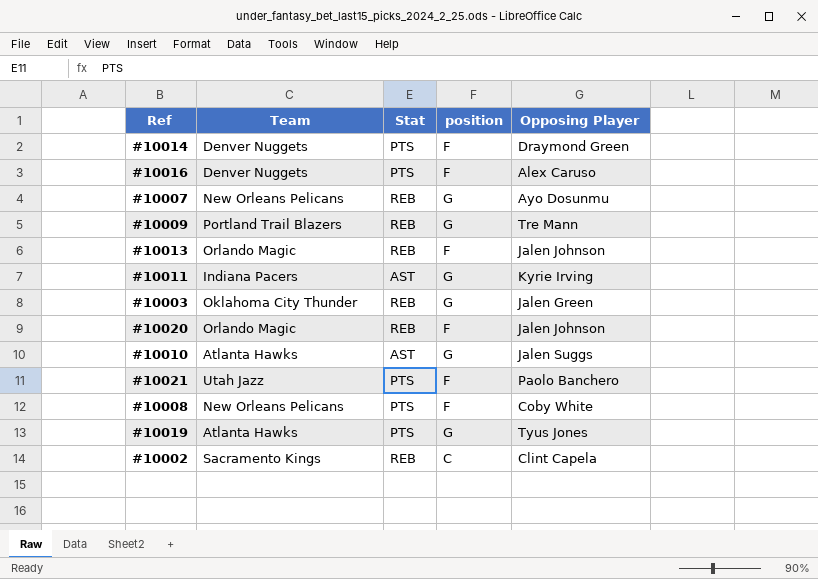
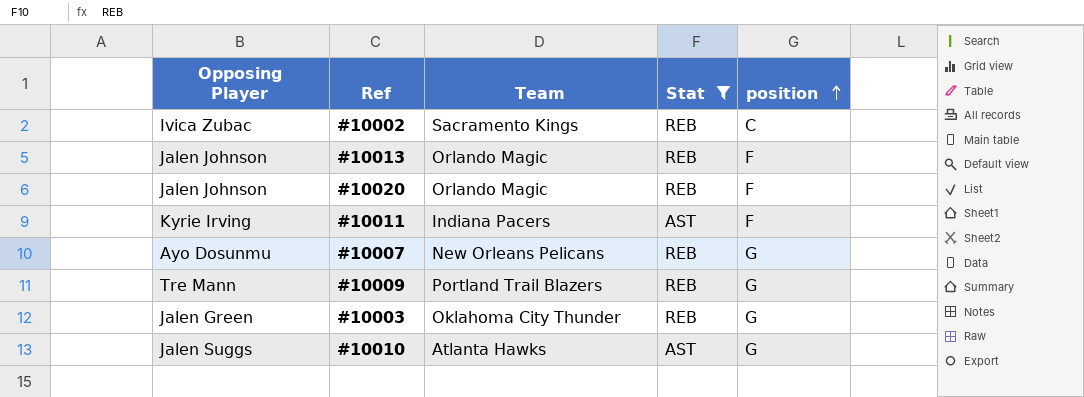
filter: none -> Stat != PTS
row order: none -> position ascending
column Opposing Player | position: 5 -> 1
#10002 | Opposing Player: Clint Capela -> Ivica Zubac
#10011 | position: G -> F

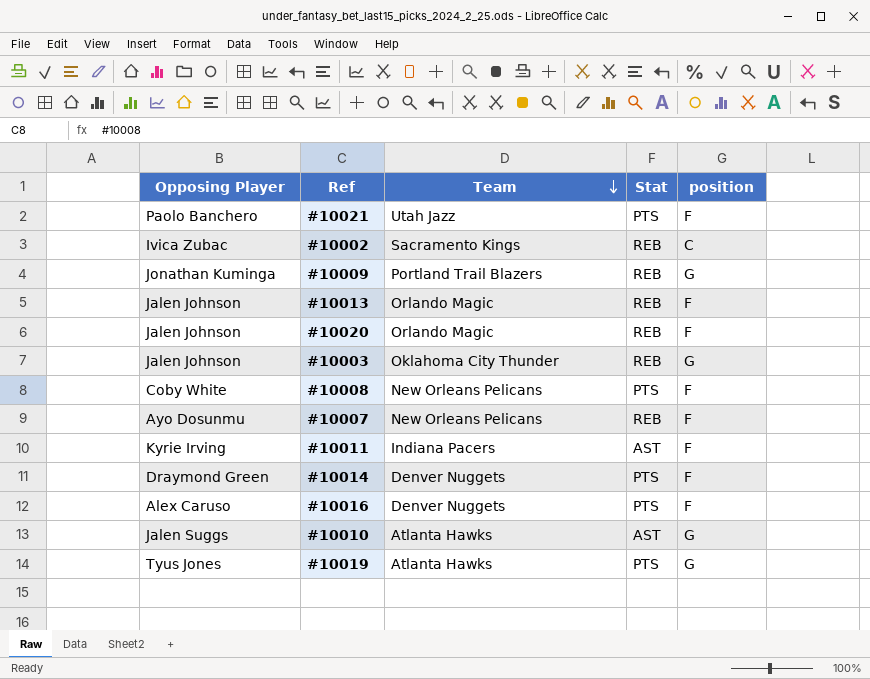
filter: Stat != PTS -> none
row order: position ascending -> Team descending
#10009 | Opposing Player: Tre Mann -> Jonathan Kuminga
#10003 | Opposing Player: Jalen Green -> Jalen Johnson
#10007 | position: G -> F

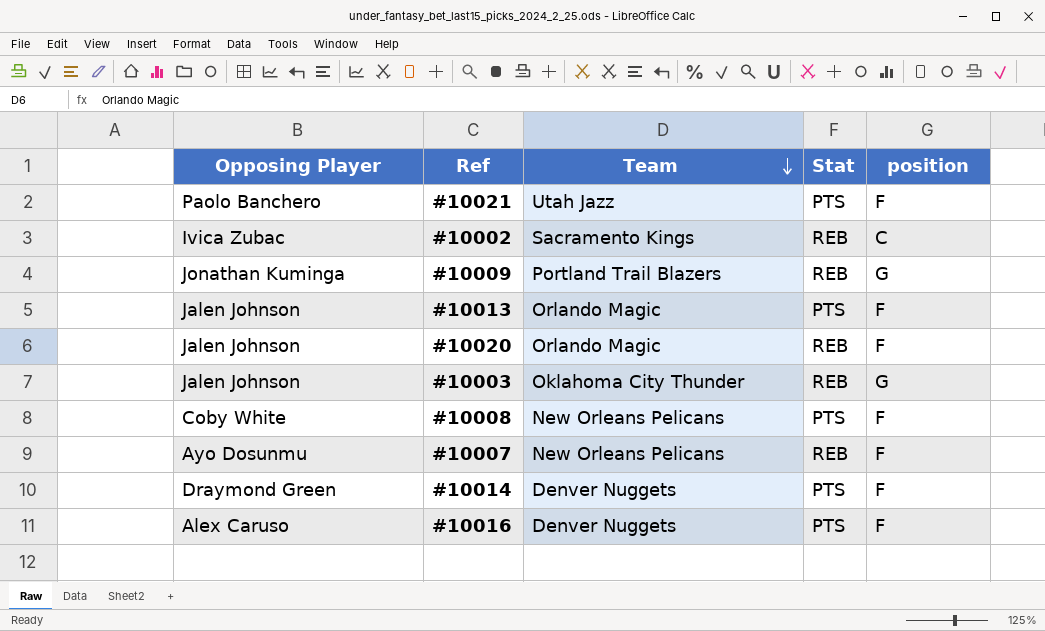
row #10011: Kyrie Irving | Indiana Pacers | AST | F -> none
row #10010: Jalen Suggs | Atlanta Hawks | AST | G -> none
row #10019: Tyus Jones | Atlanta Hawks | PTS | G -> none
#10013 | Stat: REB -> PTS

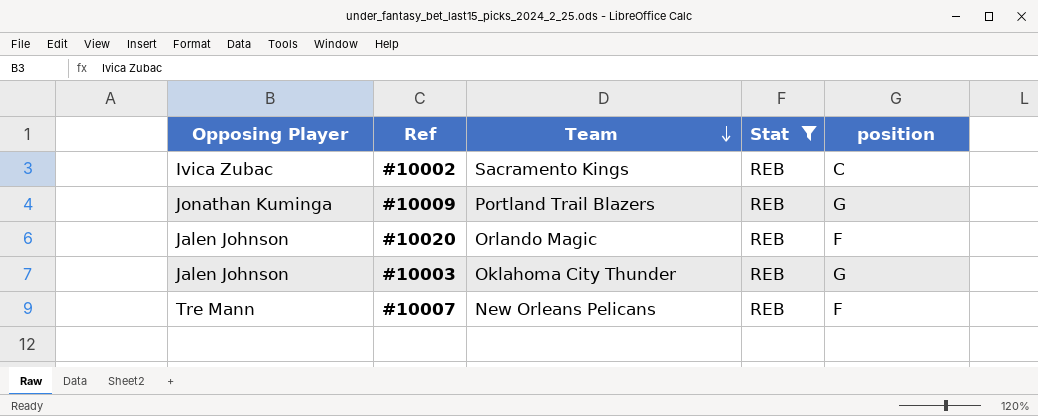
filter: none -> Stat = REB
#10007 | Opposing Player: Ayo Dosunmu -> Tre Mann

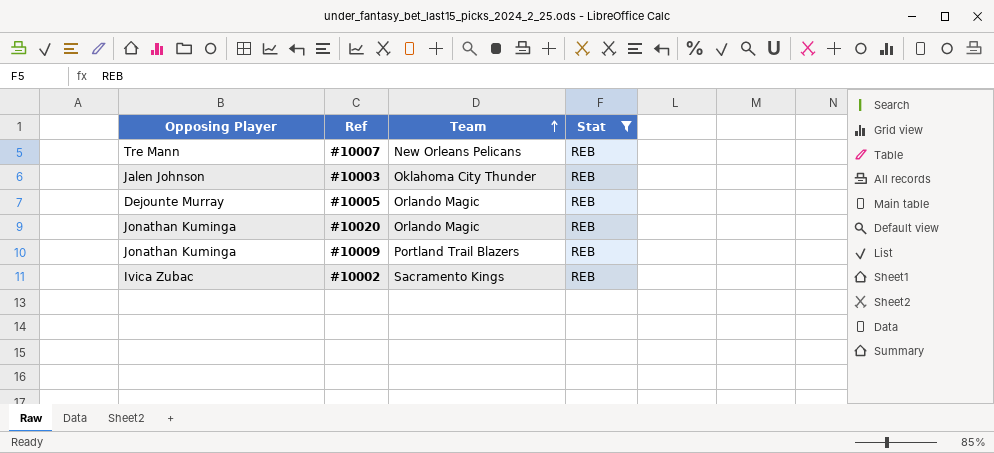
row order: Team descending -> Team ascending
column position | position: 5 -> none
row #10005: none -> Dejounte Murray | Orlando Magic | REB
#10020 | Opposing Player: Jalen Johnson -> Jonathan Kuminga

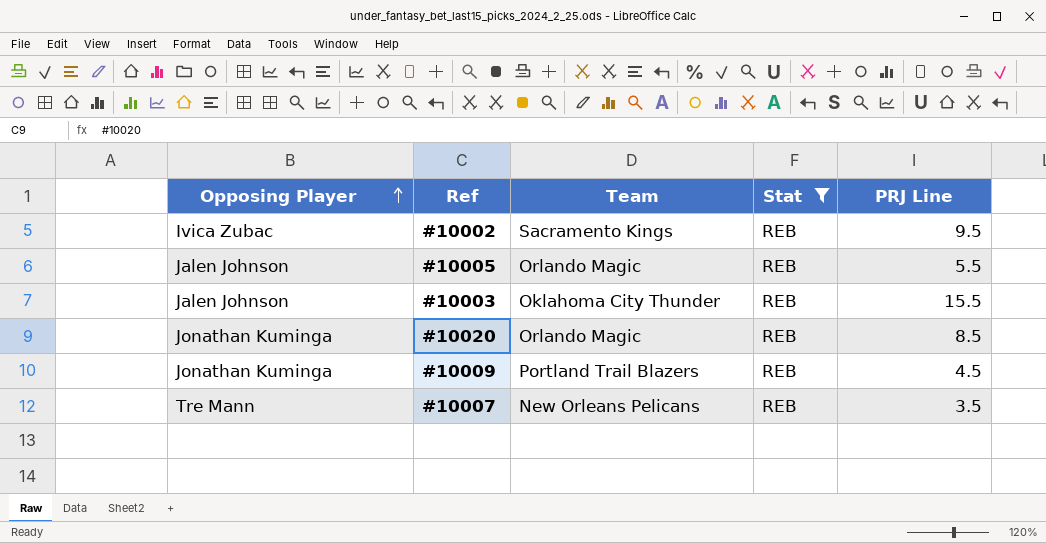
row order: Team ascending -> Opposing Player ascending
column PRJ Line | position: none -> 5
#10005 | Opposing Player: Dejounte Murray -> Jalen Johnson

